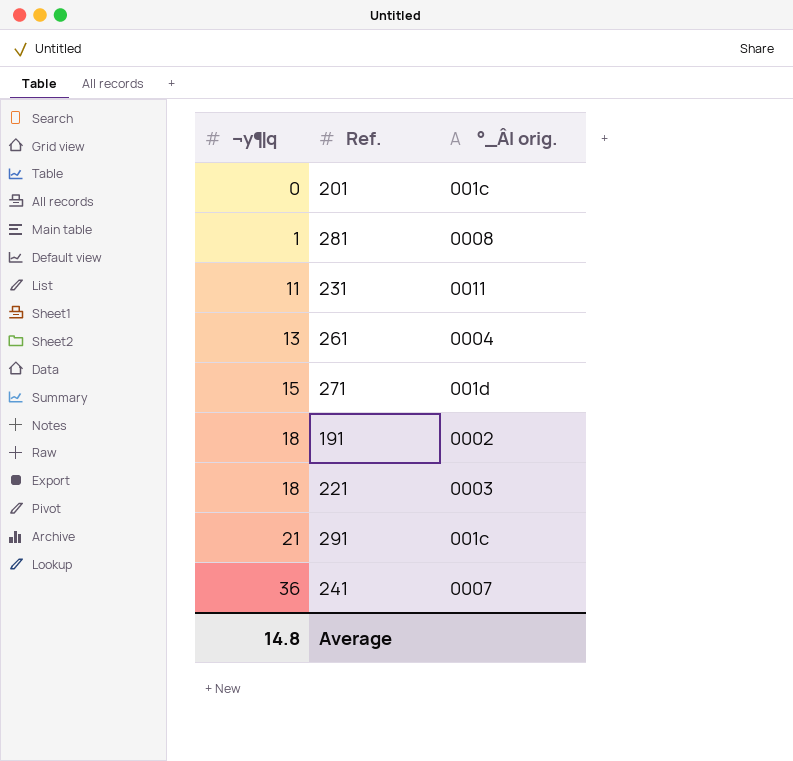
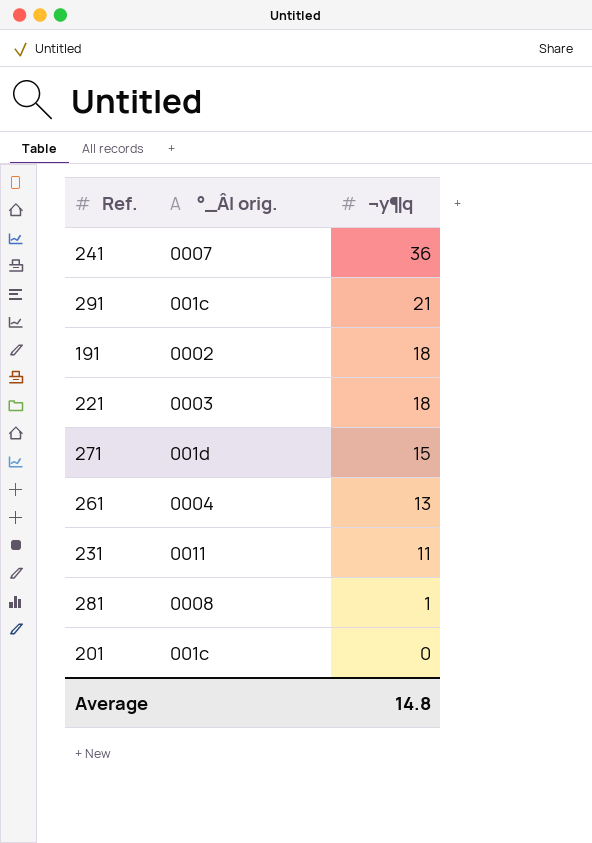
row order: ¬y¶q ascending -> ¬y¶q descending
column ¬y¶q | position: 1 -> 3

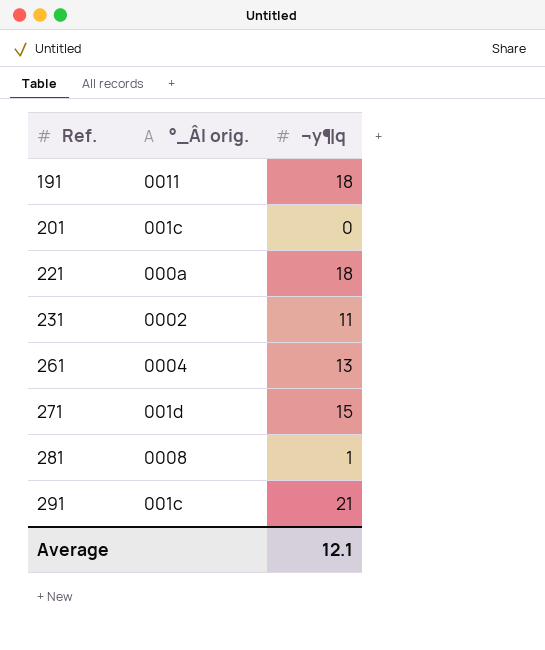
row order: ¬y¶q descending -> Ref. ascending
row 241: 0007 | 36 -> none
191 | °_ÂI orig.: 0002 -> 0011
221 | °_ÂI orig.: 0003 -> 000a
231 | °_ÂI orig.: 0011 -> 0002
Average | ¬y¶q: 14.8 -> 12.1

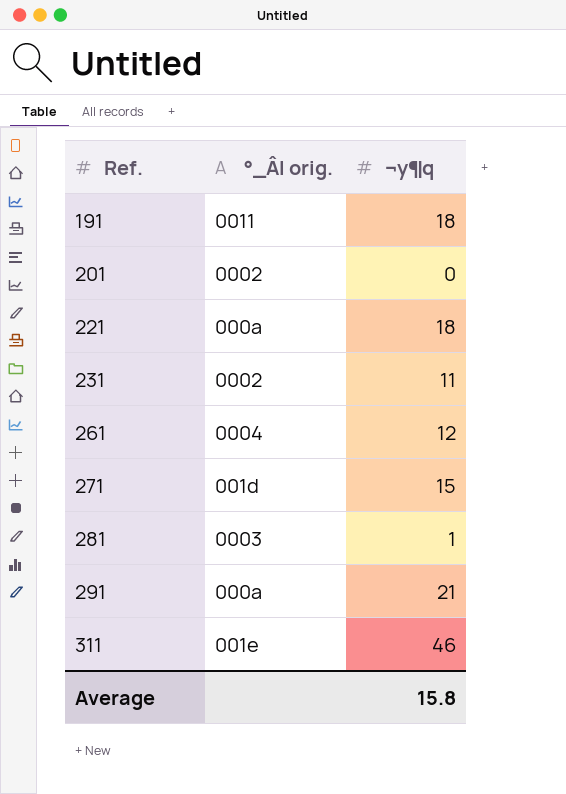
201 | °_ÂI orig.: 001c -> 0002
261 | ¬y¶q: 13 -> 12
281 | °_ÂI orig.: 0008 -> 0003
291 | °_ÂI orig.: 001c -> 000a
row 311: none -> 001e | 46
Average | ¬y¶q: 12.1 -> 15.8

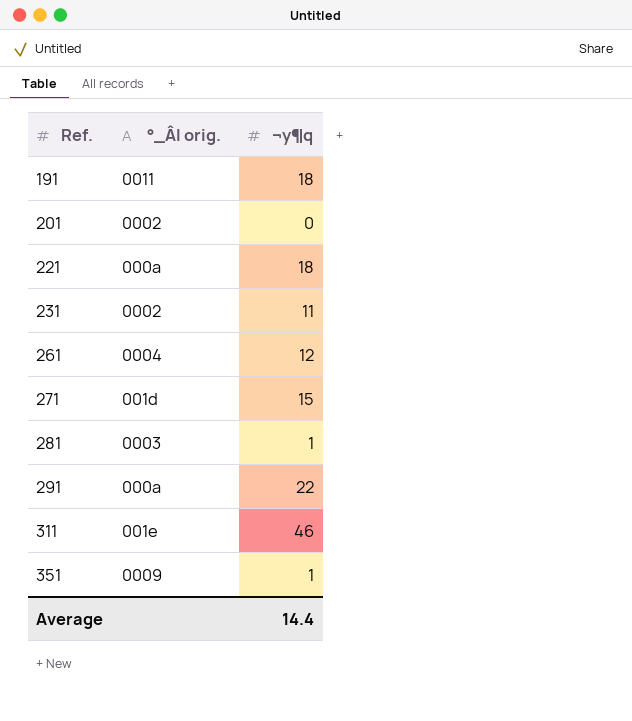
291 | ¬y¶q: 21 -> 22
row 351: none -> 0009 | 1
Average | ¬y¶q: 15.8 -> 14.4

